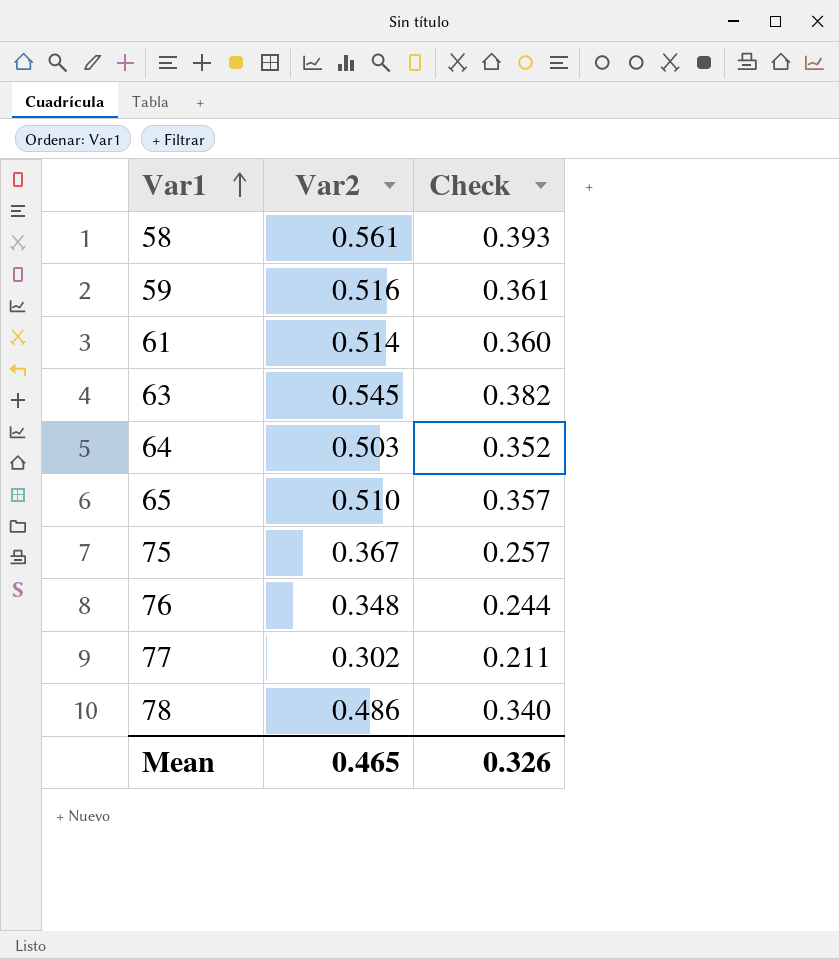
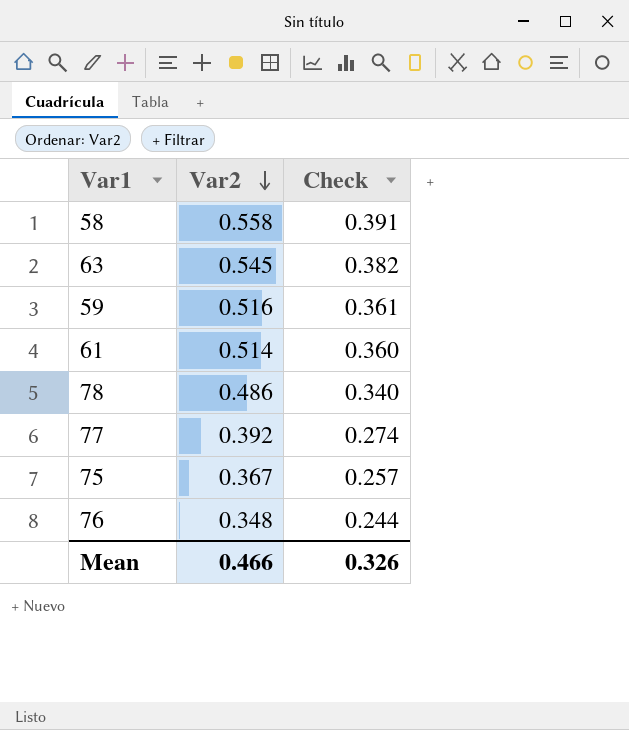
row order: Var1 ascending -> Var2 descending
row 64: 0.503 | 0.352 -> none
row 65: 0.510 | 0.357 -> none
58 | Var2: 0.561 -> 0.558
58 | Check: 0.393 -> 0.391
77 | Var2: 0.302 -> 0.392
77 | Check: 0.211 -> 0.274
Mean | Var2: 0.465 -> 0.466

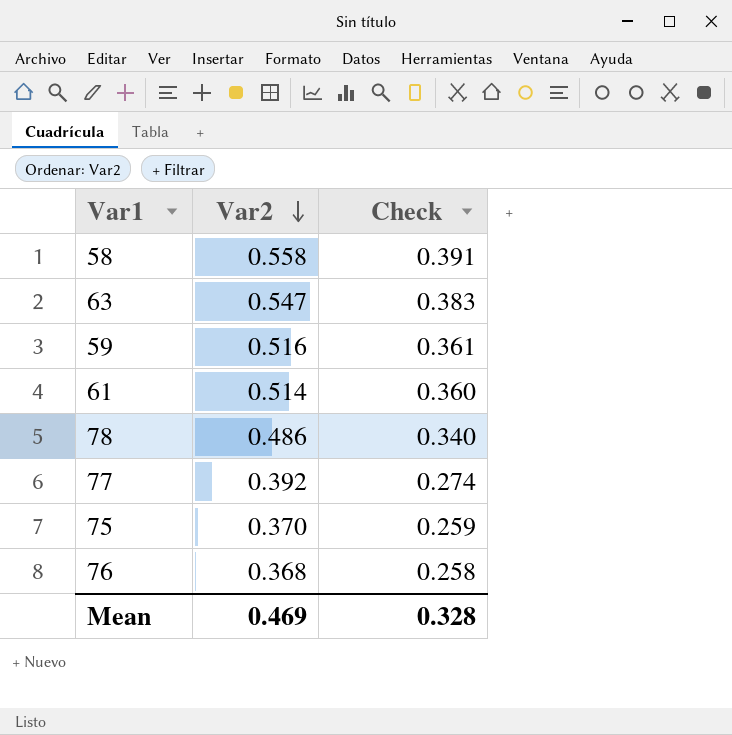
63 | Var2: 0.545 -> 0.547
63 | Check: 0.382 -> 0.383
75 | Var2: 0.367 -> 0.370
75 | Check: 0.257 -> 0.259
76 | Var2: 0.348 -> 0.368
76 | Check: 0.244 -> 0.258
Mean | Var2: 0.466 -> 0.469
Mean | Check: 0.326 -> 0.328

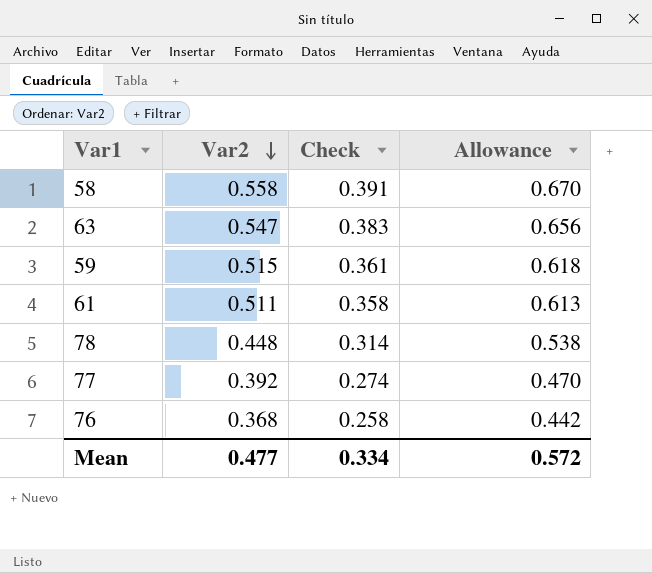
column Allowance | formula: none -> [Var2] * 1.2
row 75: 0.370 | 0.259 -> none
59 | Var2: 0.516 -> 0.515
61 | Var2: 0.514 -> 0.511
61 | Check: 0.360 -> 0.358
78 | Var2: 0.486 -> 0.448
78 | Check: 0.340 -> 0.314
Mean | Var2: 0.469 -> 0.477
Mean | Check: 0.328 -> 0.334

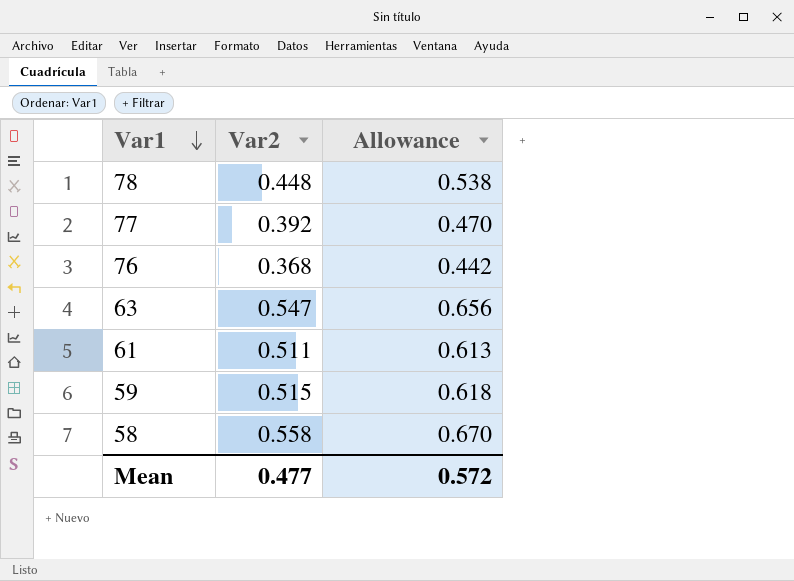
row order: Var2 descending -> Var1 descending
column Check | formula: [Var2] * 0.7 -> none

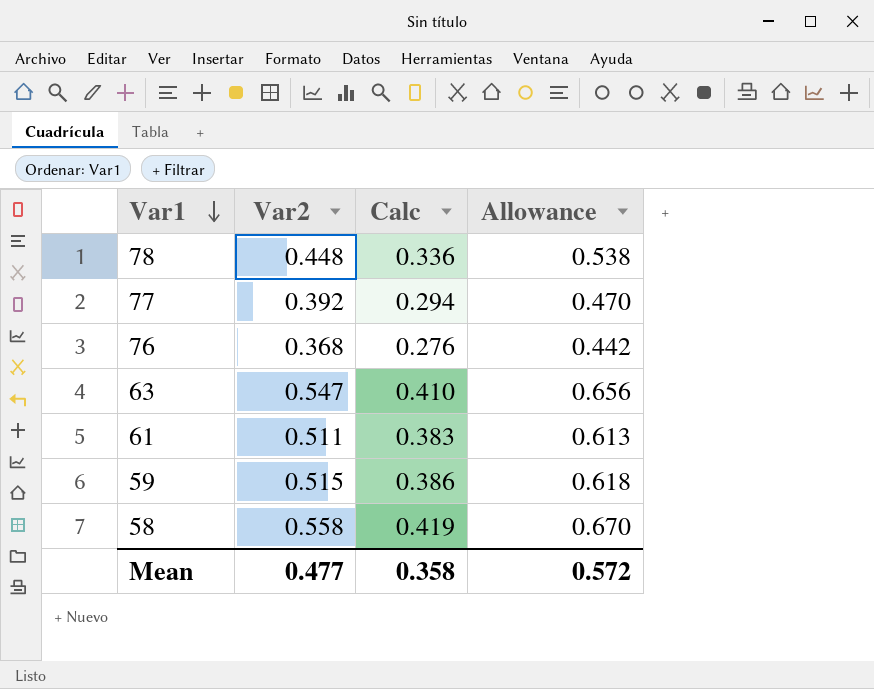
column Calc | formula: none -> [Var2] * 0.75

